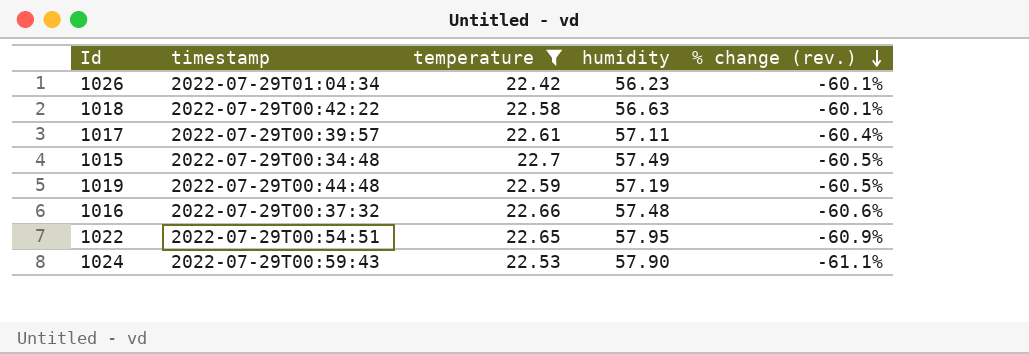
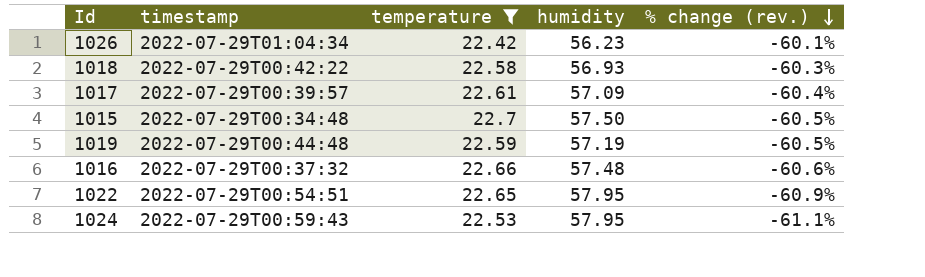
1018 | humidity: 56.63 -> 56.93
1018 | % change (rev.): -60.1% -> -60.3%
1017 | humidity: 57.11 -> 57.09
1015 | humidity: 57.49 -> 57.50
1024 | humidity: 57.90 -> 57.95

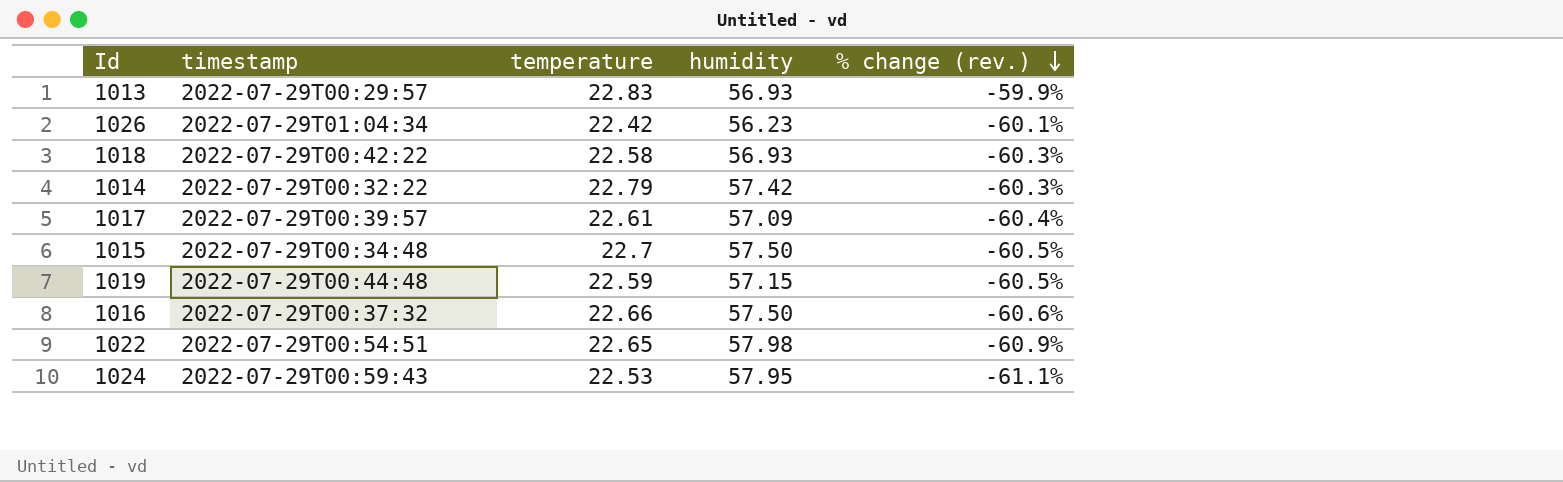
filter: temperature <= 22.7 -> none
1019 | humidity: 57.19 -> 57.15
1016 | humidity: 57.48 -> 57.50
1022 | humidity: 57.95 -> 57.98

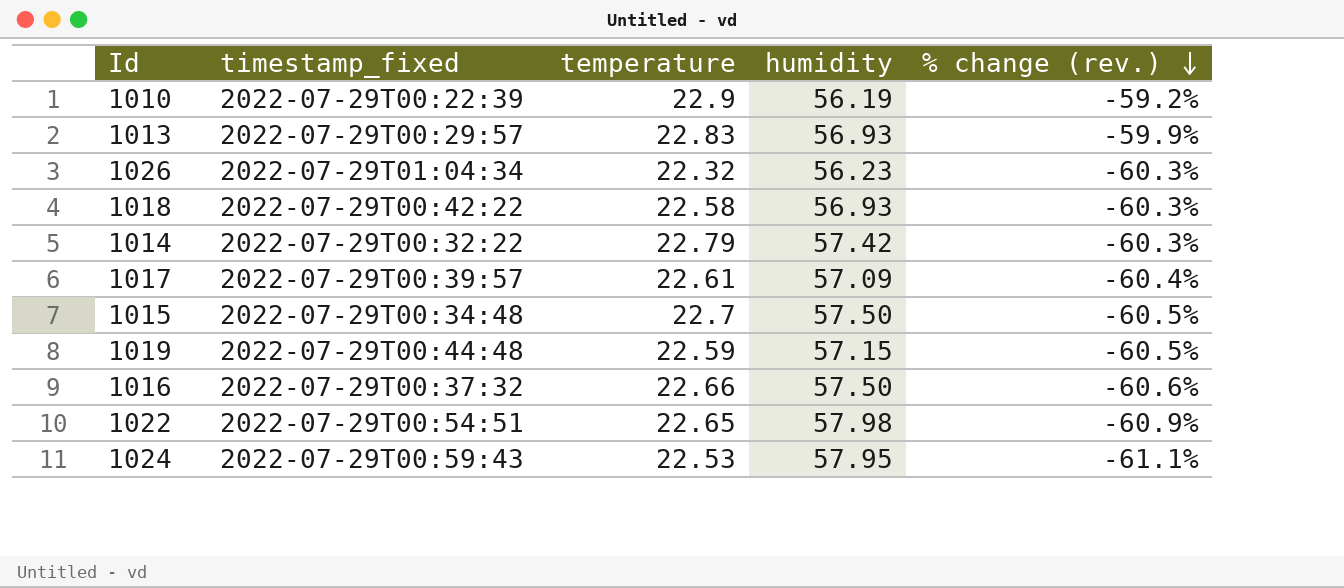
column name: timestamp -> timestamp_fixed
row 1010: none -> 2022-07-29T00:22:39 | 22.9 | 56.19 | -59.2%
1026 | temperature: 22.42 -> 22.32
1026 | % change (rev.): -60.1% -> -60.3%

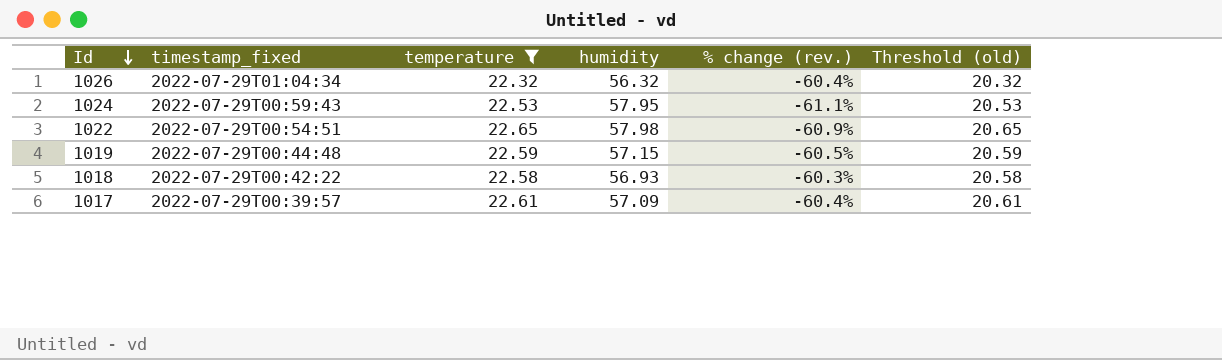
filter: none -> temperature <= 22.65
row order: % change (rev.) descending -> Id descending
column Threshold (old) | formula: none -> [temperature] - 2
1026 | humidity: 56.23 -> 56.32
1026 | % change (rev.): -60.3% -> -60.4%

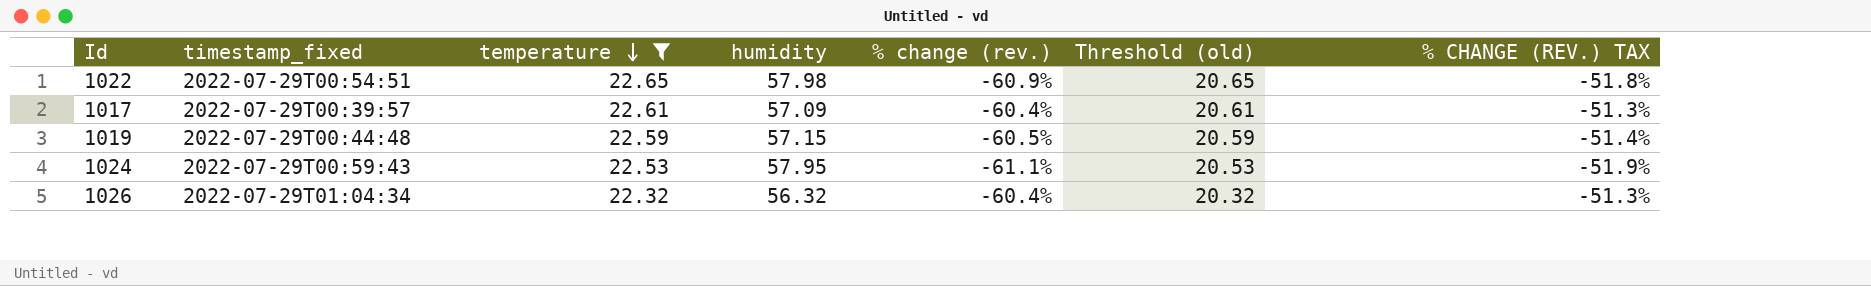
row order: Id descending -> temperature descending
column % CHANGE (REV.) TAX | formula: none -> [% change (rev.)] * 0.85
row 1018: 2022-07-29T00:42:22 | 22.58 | 56.93 | -60.3% | 20.58 -> none

